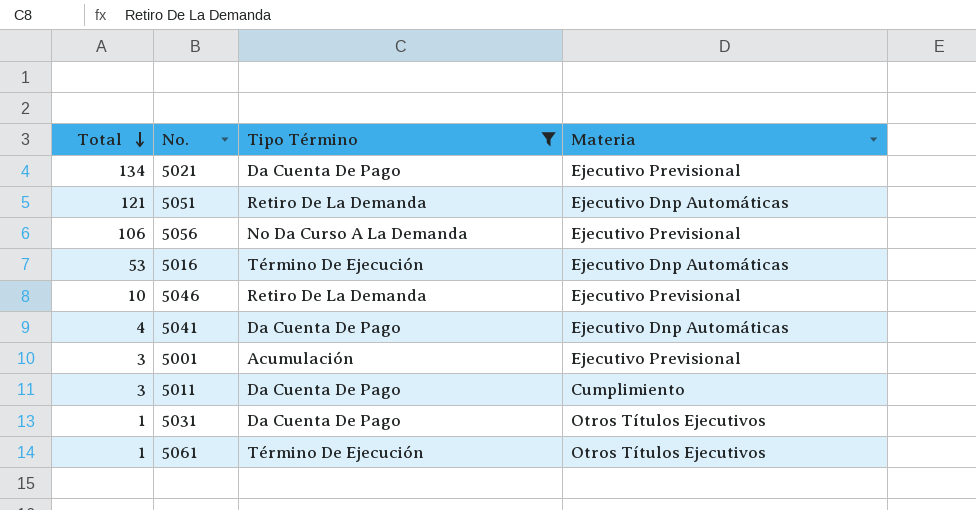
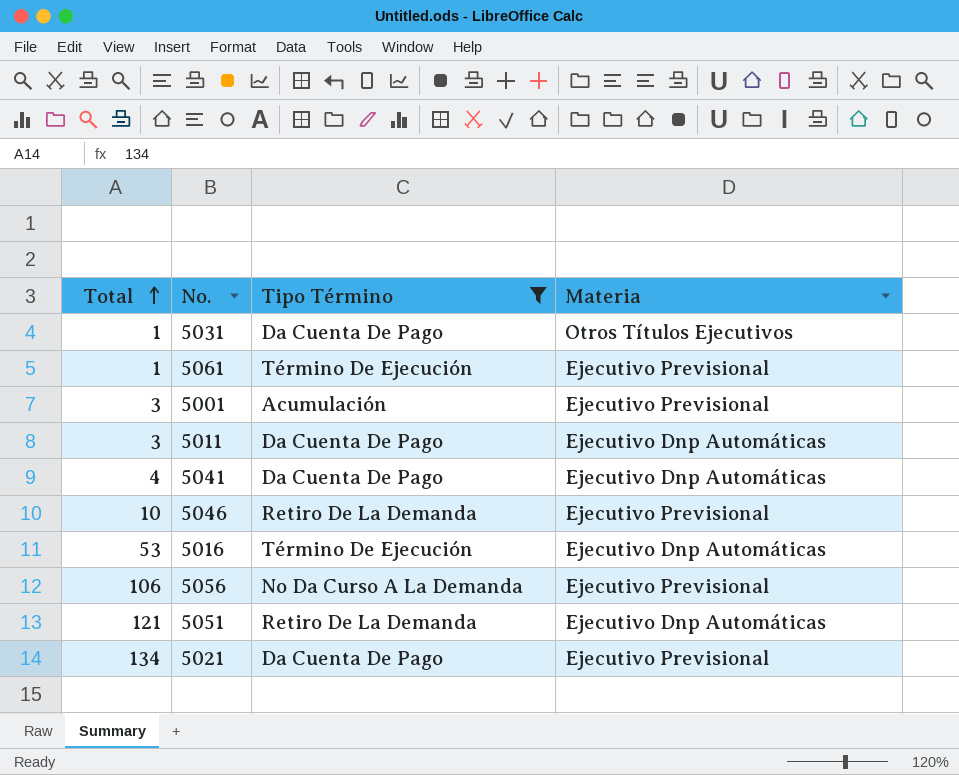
row order: Total descending -> Total ascending
5061 | Materia: Otros Títulos Ejecutivos -> Ejecutivo Previsional
5011 | Materia: Cumplimiento -> Ejecutivo Dnp Automáticas

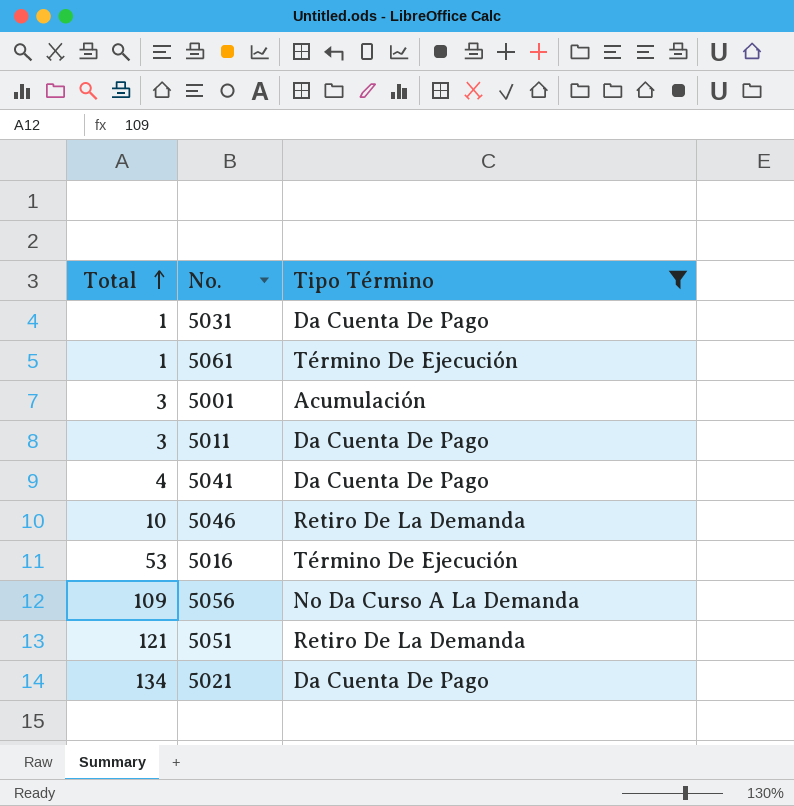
column Materia | position: 4 -> none
5056 | Total: 106 -> 109

